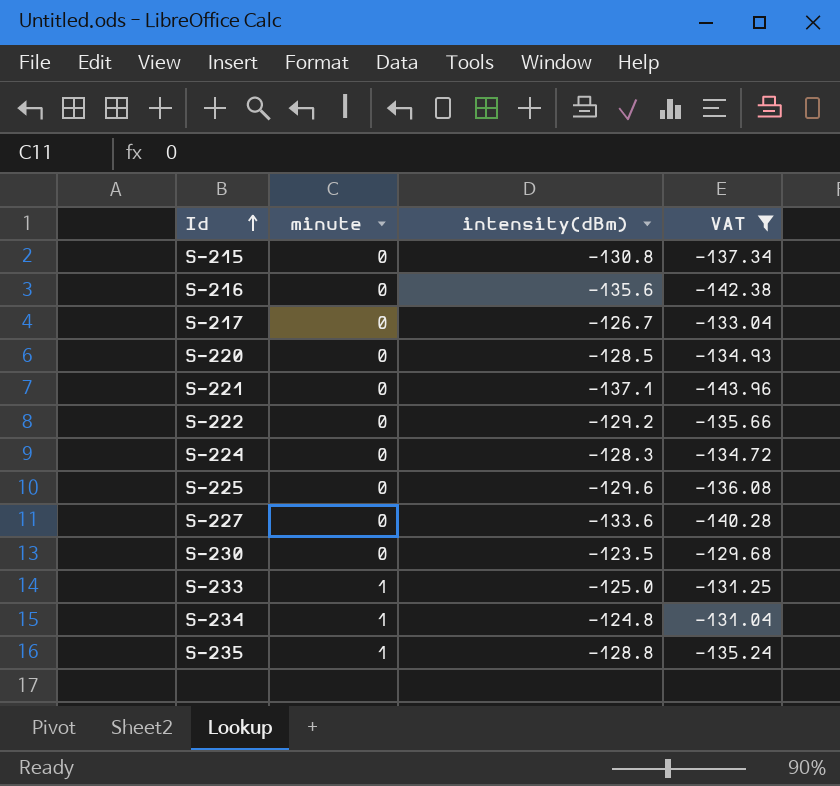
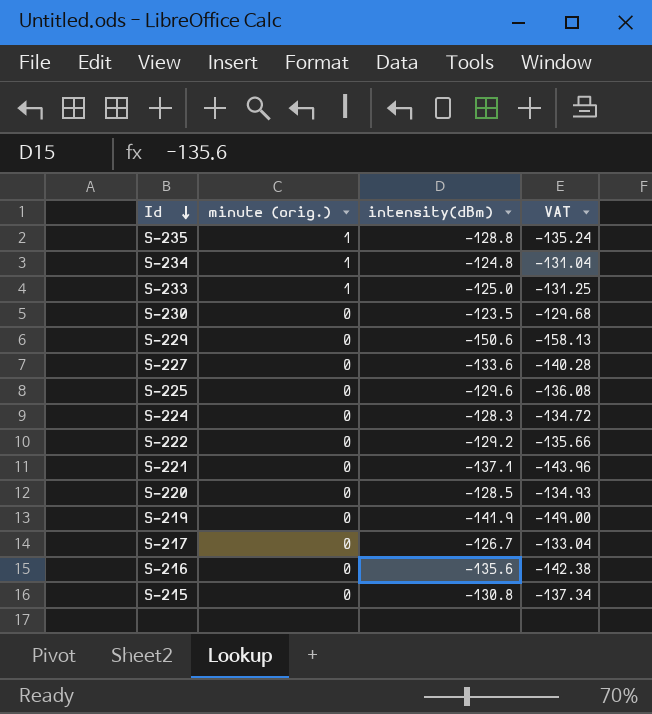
filter: VAT >= -143.96 -> none
row order: Id ascending -> Id descending
column name: minute -> minute (orig.)

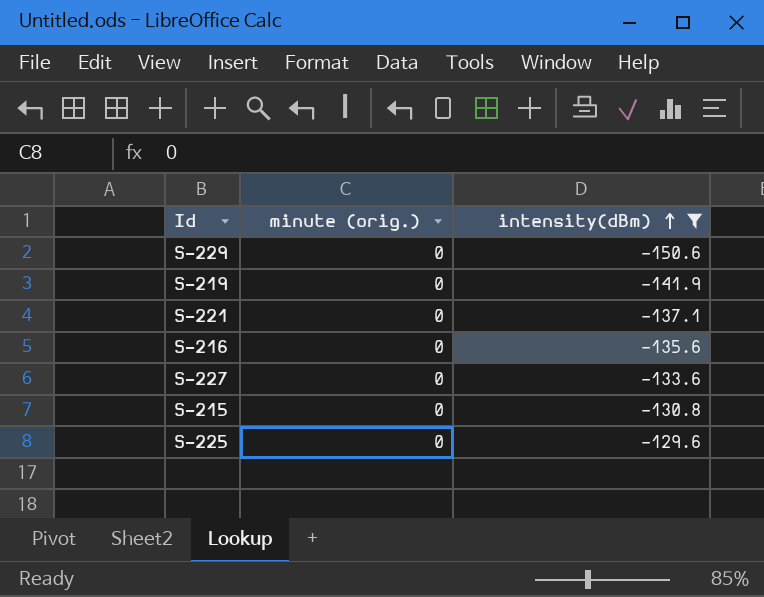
filter: none -> intensity(dBm) <= -129.6
row order: Id descending -> intensity(dBm) ascending
column VAT | formula: [intensity(dBm)] * 1.05 -> none

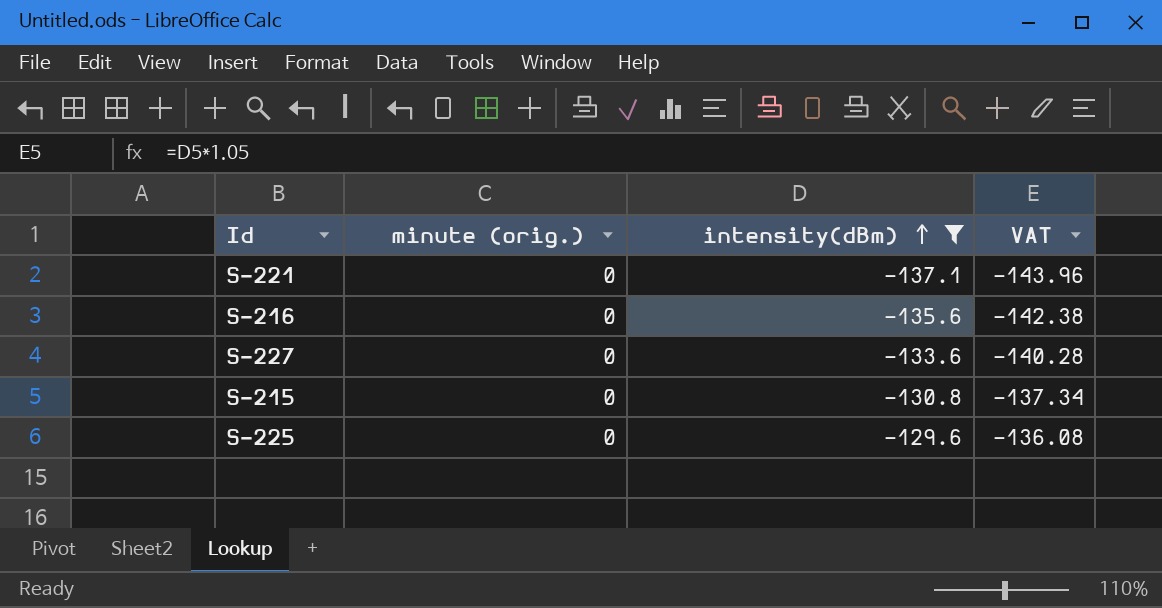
column VAT | formula: none -> [intensity(dBm)] * 1.05
row S-229: 0 | -150.6 -> none
row S-219: 0 | -141.9 -> none

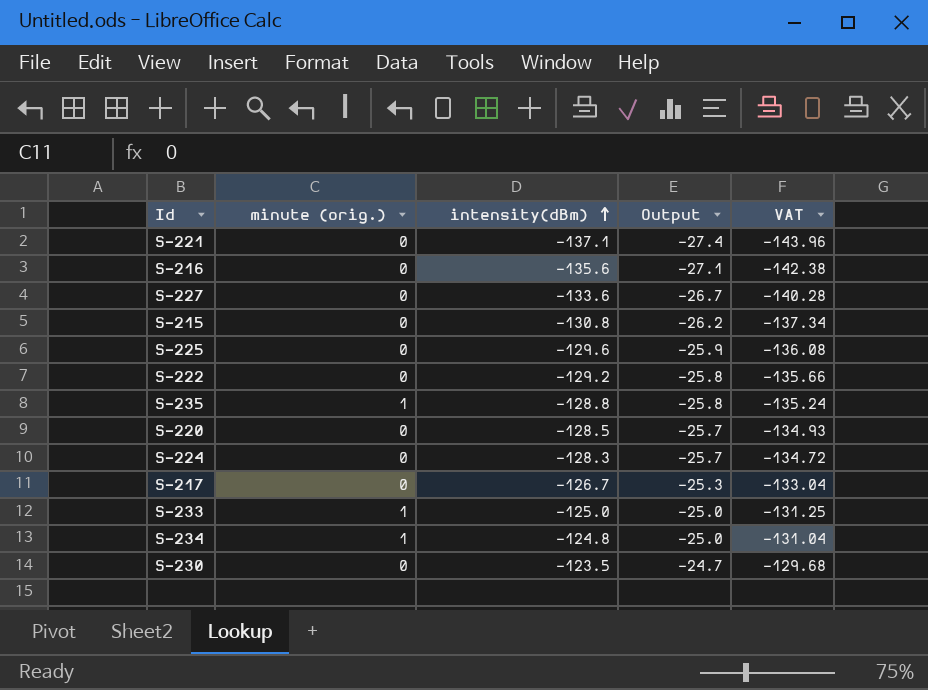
filter: intensity(dBm) <= -129.6 -> none
column Output | formula: none -> [intensity(dBm)] * 0.2

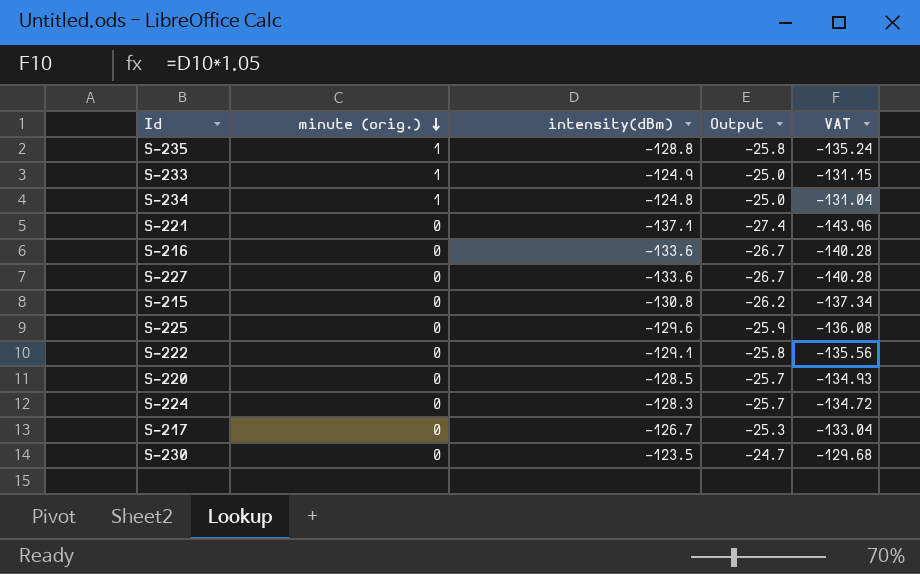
row order: intensity(dBm) ascending -> minute (orig.) descending
S-233 | intensity(dBm): -125.0 -> -124.9
S-233 | VAT: -131.25 -> -131.15
S-216 | intensity(dBm): -135.6 -> -133.6
S-216 | Output: -27.1 -> -26.7
S-216 | VAT: -142.38 -> -140.28
S-222 | intensity(dBm): -129.2 -> -129.1
S-222 | VAT: -135.66 -> -135.56

